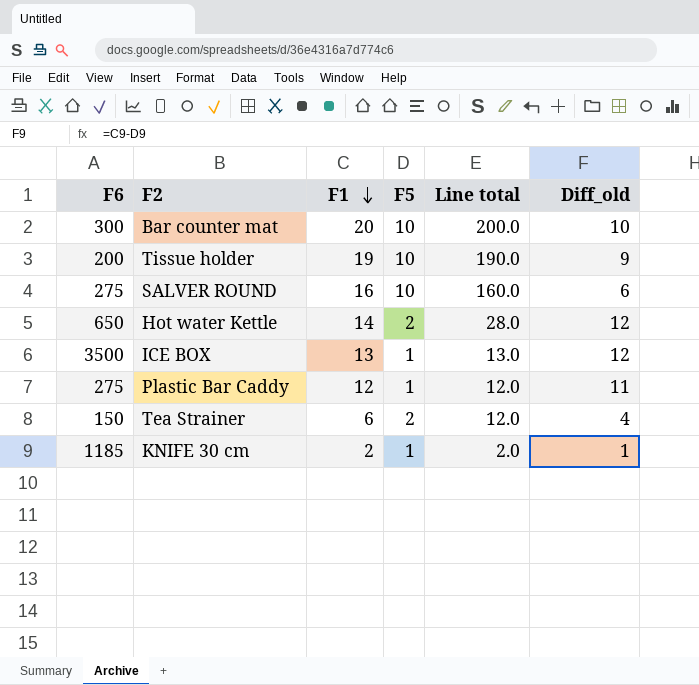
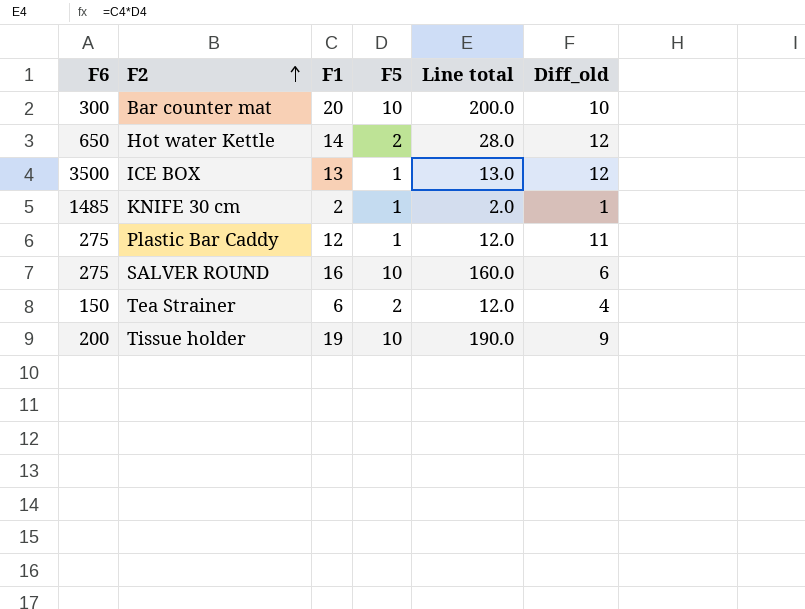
row order: F1 descending -> F2 ascending
KNIFE 30 cm | F6: 1185 -> 1485

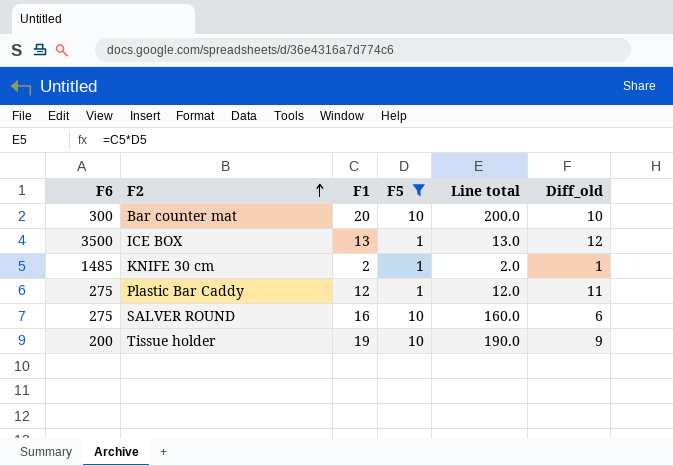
filter: none -> F5 != 2

